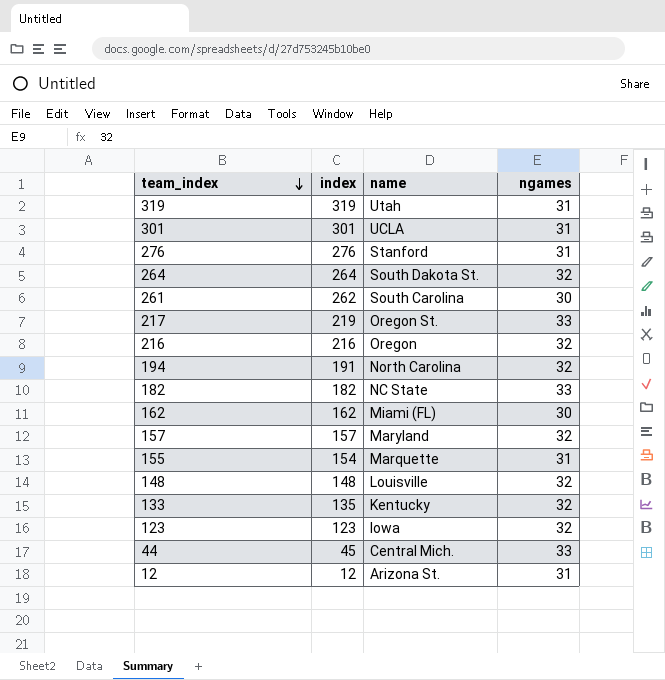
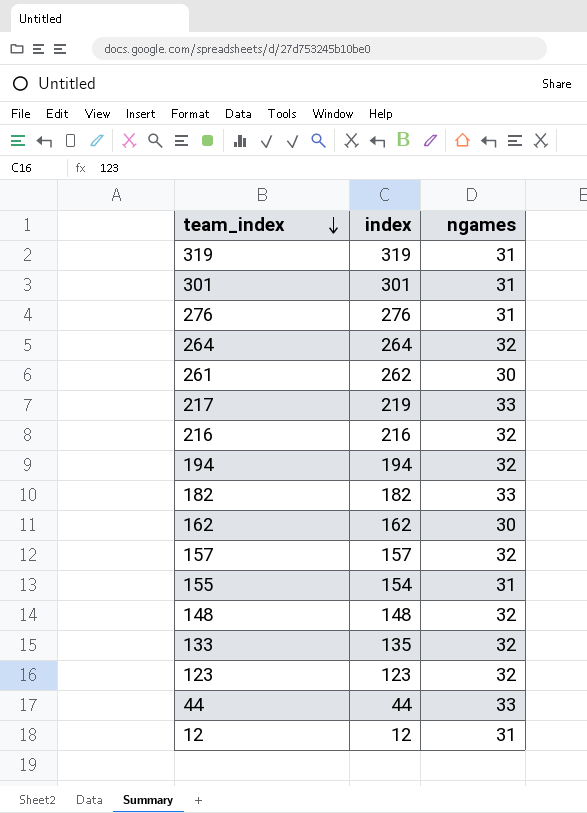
column name | position: 3 -> none
194 | index: 191 -> 194
44 | index: 45 -> 44

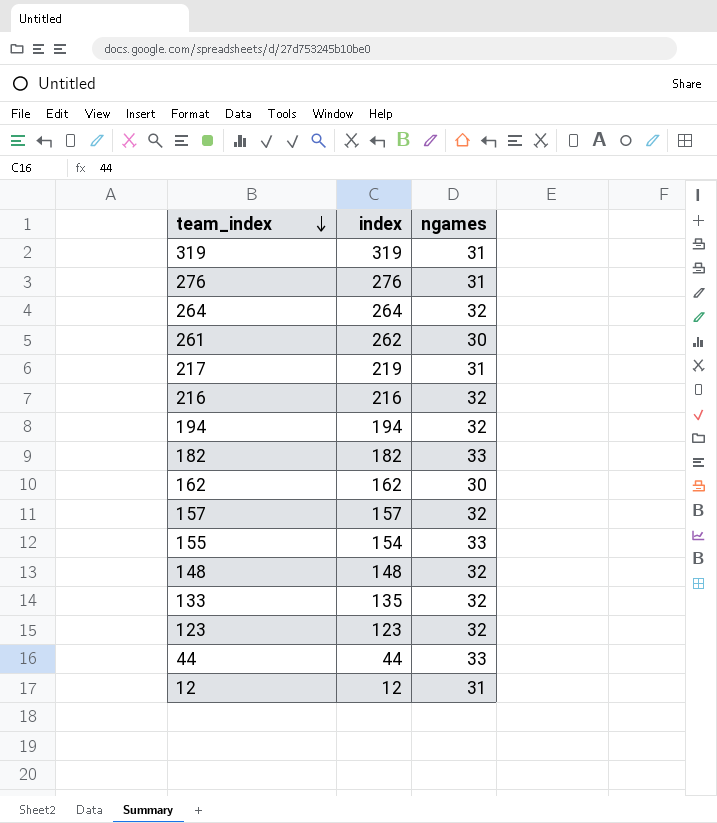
row 301: 301 | 31 -> none
217 | ngames: 33 -> 31
155 | ngames: 31 -> 33

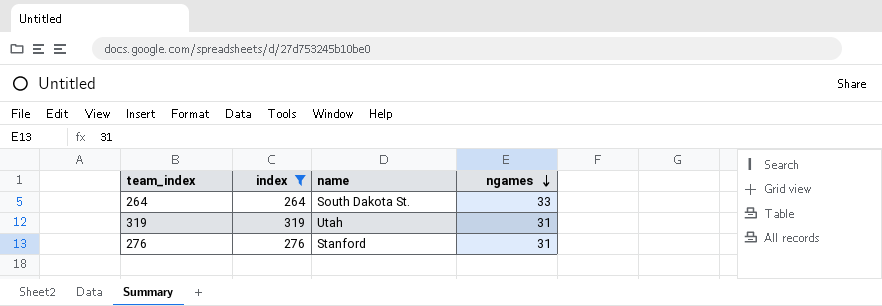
filter: none -> index >= 264
row order: team_index descending -> ngames descending
column name | position: none -> 3
264 | ngames: 32 -> 33

